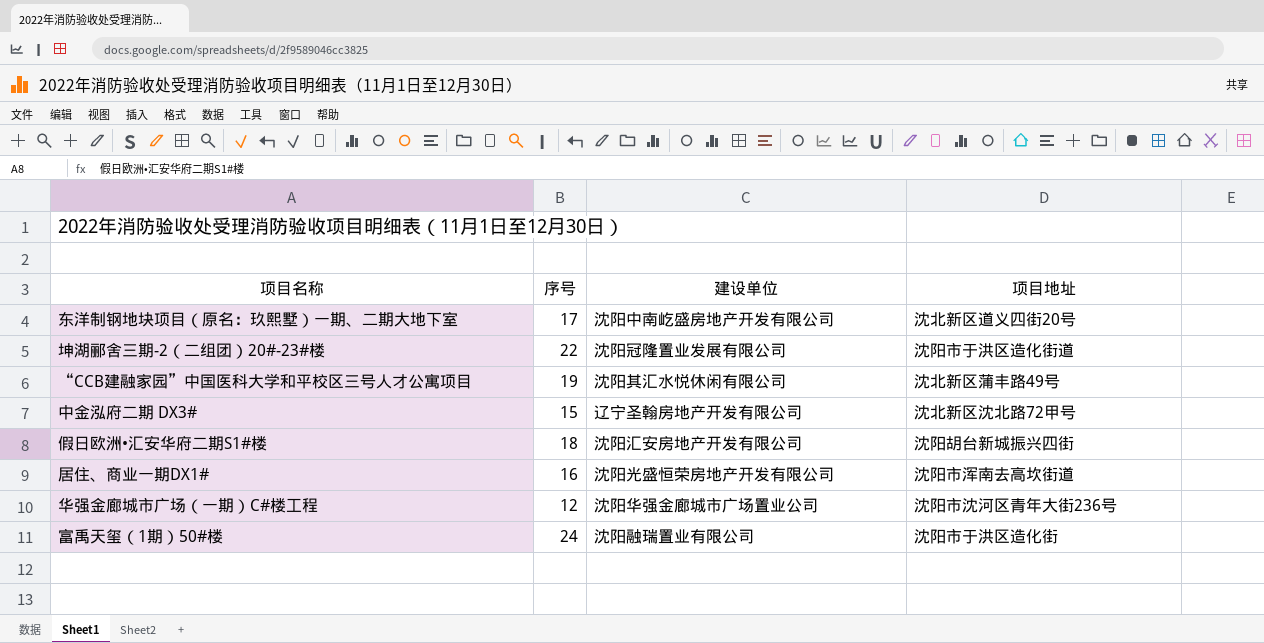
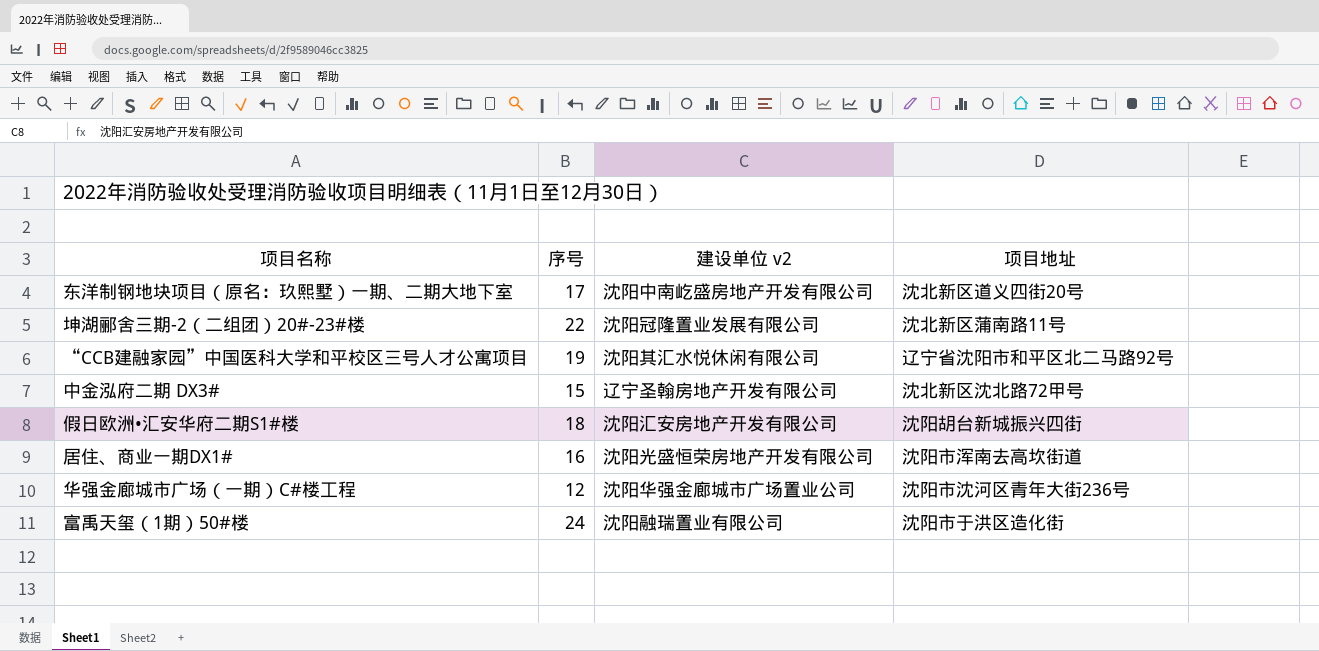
column name: 建设单位 -> 建设单位 v2
坤湖郦舍三期-2（二组团）20#-23#楼 | 项目地址: 沈阳市于洪区造化街道 -> 沈北新区蒲南路11号
“CCB建融家园”中国医科大学和平校区三号人才公寓项目 | 项目地址: 沈北新区蒲丰路49号 -> 辽宁省沈阳市和平区北二马路92号

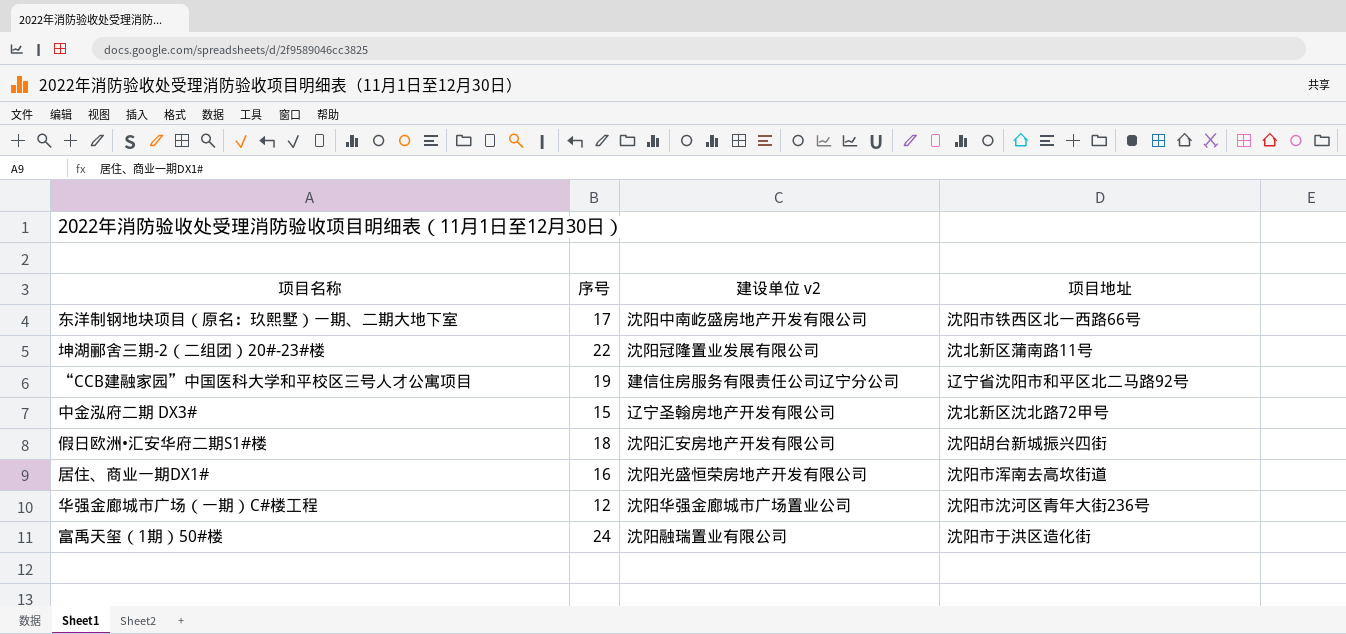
东洋制钢地块项目（原名：玖熙墅）一期、二期大地下室 | 项目地址: 沈北新区道义四街20号 -> 沈阳市铁西区北一西路66号
“CCB建融家园”中国医科大学和平校区三号人才公寓项目 | 建设单位 v2: 沈阳其汇水悦休闲有限公司 -> 建信住房服务有限责任公司辽宁分公司

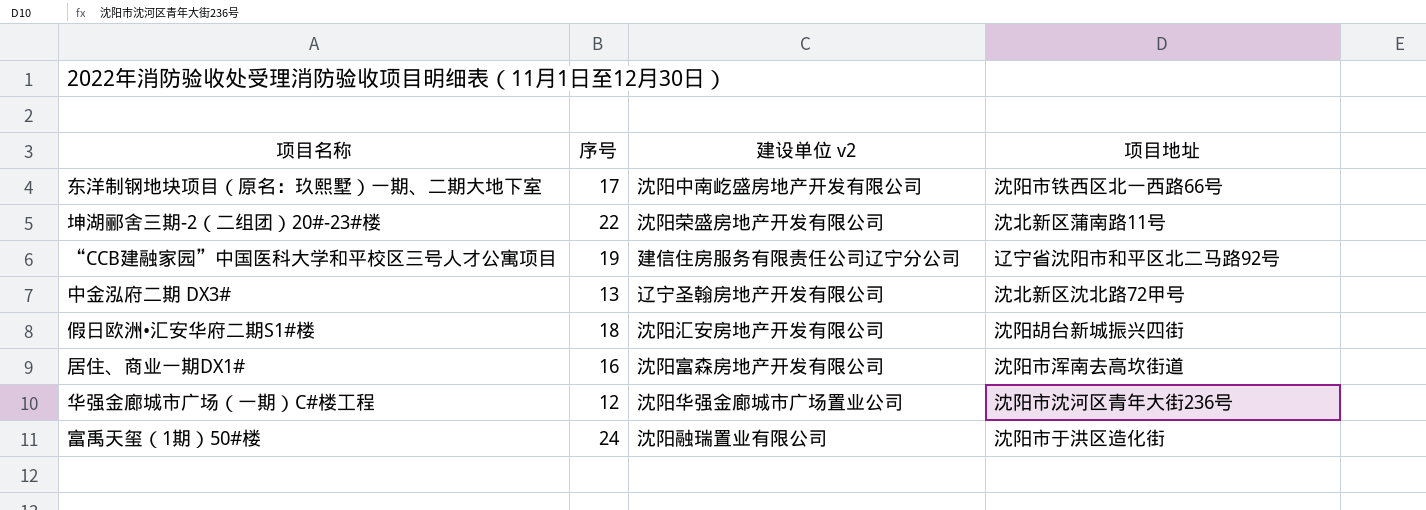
坤湖郦舍三期-2（二组团）20#-23#楼 | 建设单位 v2: 沈阳冠隆置业发展有限公司 -> 沈阳荣盛房地产开发有限公司
中金泓府二期 DX3# | 序号: 15 -> 13
居住、商业一期DX1# | 建设单位 v2: 沈阳光盛恒荣房地产开发有限公司 -> 沈阳富森房地产开发有限公司

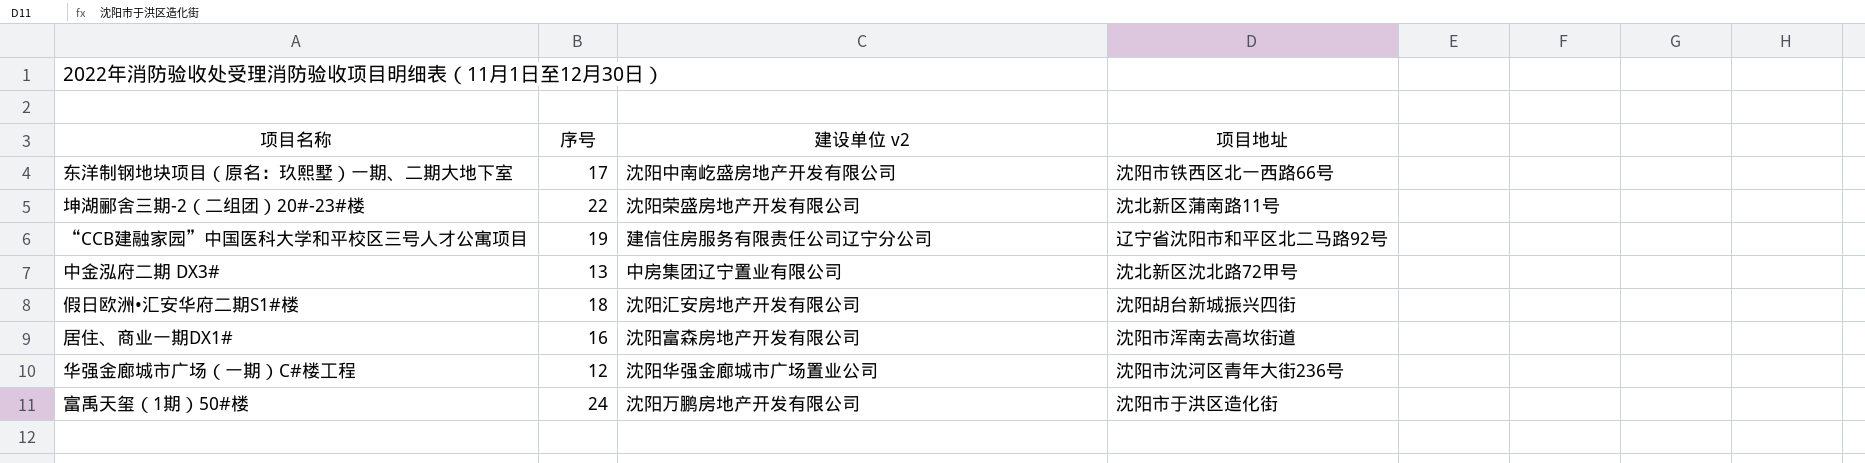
中金泓府二期 DX3# | 建设单位 v2: 辽宁圣翰房地产开发有限公司 -> 中房集团辽宁置业有限公司
富禹天玺（1期）50#楼 | 建设单位 v2: 沈阳融瑞置业有限公司 -> 沈阳万鹏房地产开发有限公司

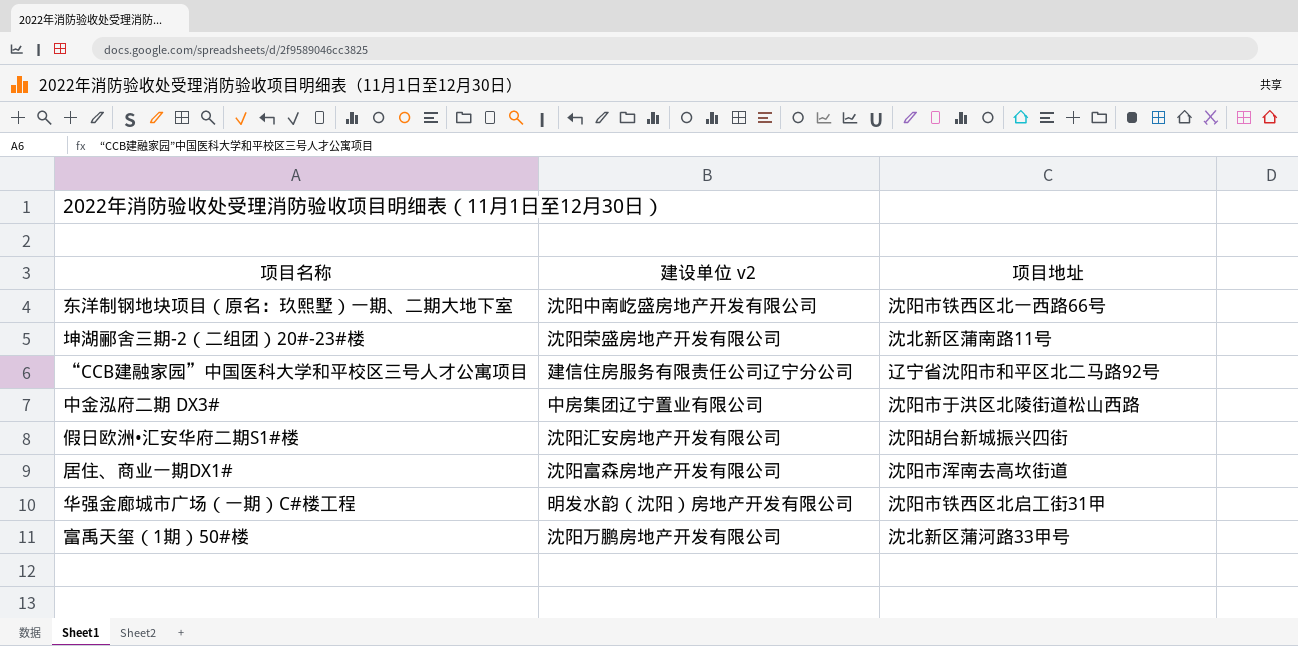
column 序号 | position: 2 -> none
中金泓府二期 DX3# | 项目地址: 沈北新区沈北路72甲号 -> 沈阳市于洪区北陵街道松山西路
华强金廊城市广场（一期）C#楼工程 | 建设单位 v2: 沈阳华强金廊城市广场置业公司 -> 明发水韵（沈阳）房地产开发有限公司
华强金廊城市广场（一期）C#楼工程 | 项目地址: 沈阳市沈河区青年大街236号 -> 沈阳市铁西区北启工街31甲
富禹天玺（1期）50#楼 | 项目地址: 沈阳市于洪区造化街 -> 沈北新区蒲河路33甲号

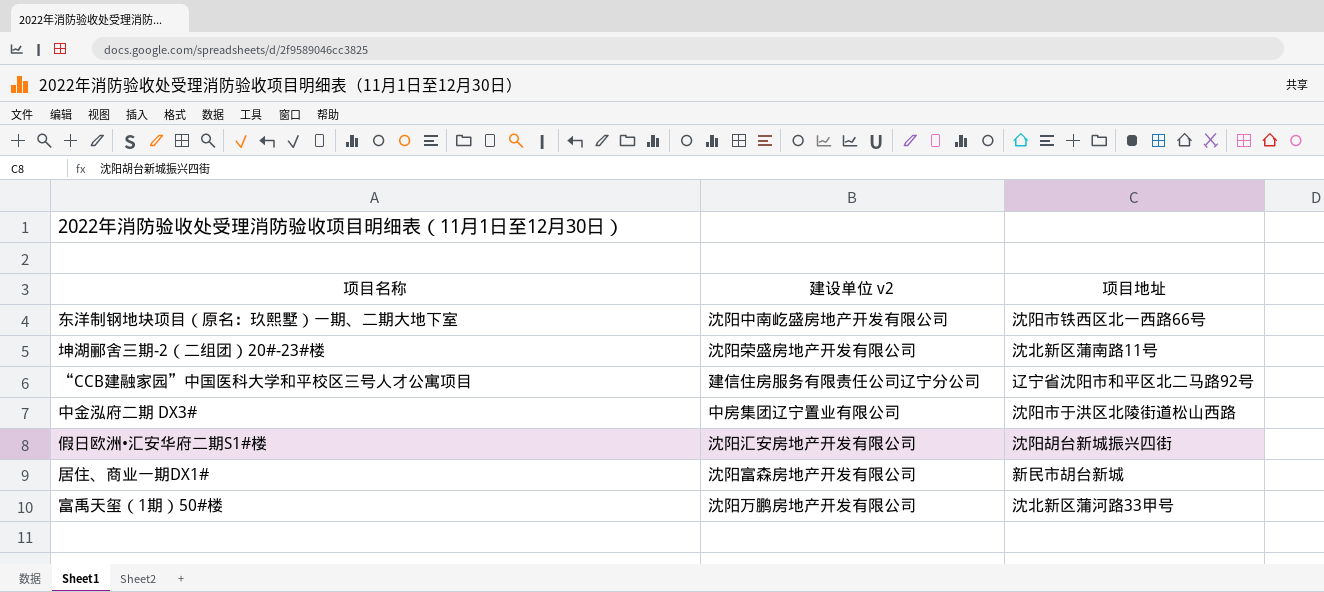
row 华强金廊城市广场（一期）C#楼工程: 明发水韵（沈阳）房地产开发有限公司 | 沈阳市铁西区北启工街31甲 -> none
居住、商业一期DX1# | 项目地址: 沈阳市浑南去高坎街道 -> 新民市胡台新城

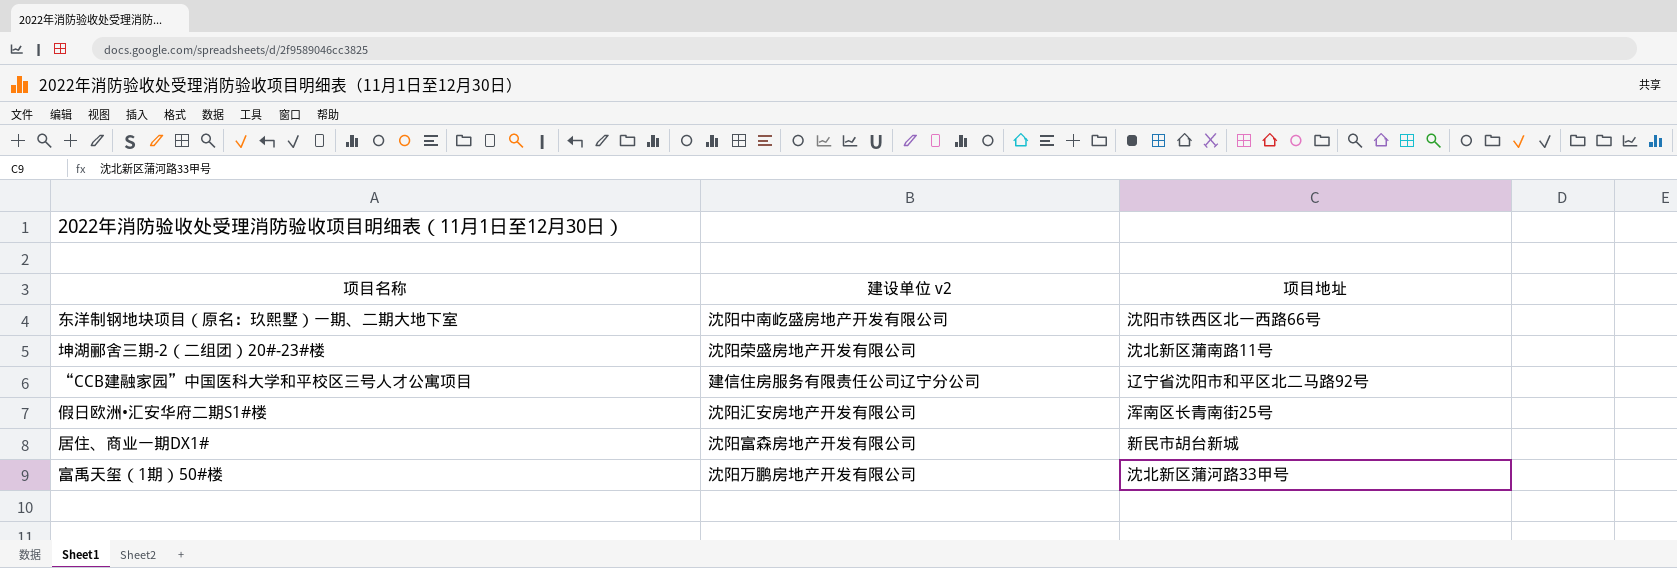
row 中金泓府二期 DX3#: 中房集团辽宁置业有限公司 | 沈阳市于洪区北陵街道松山西路 -> none
假日欧洲•汇安华府二期S1#楼 | 项目地址: 沈阳胡台新城振兴四街 -> 浑南区长青南街25号

